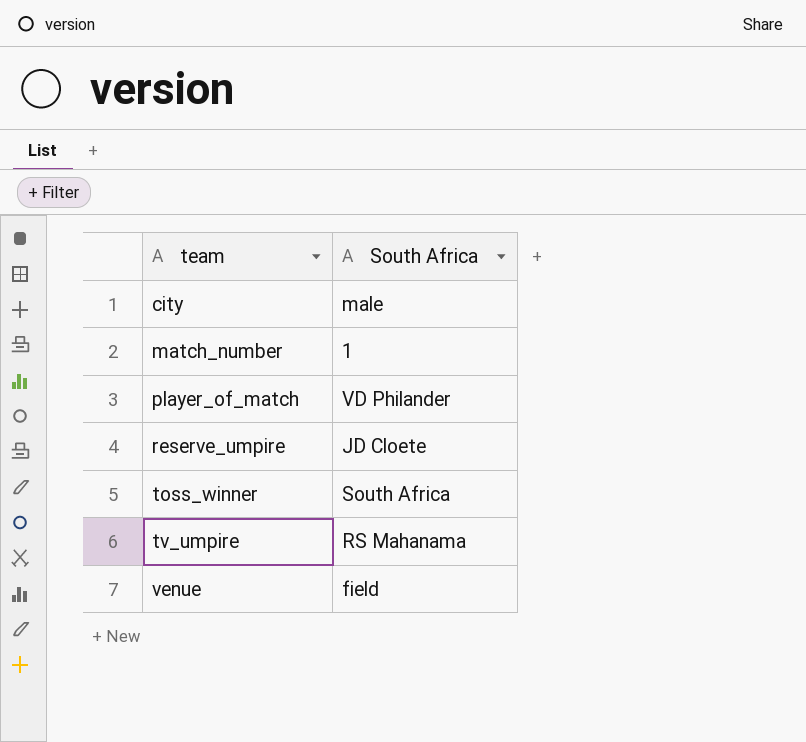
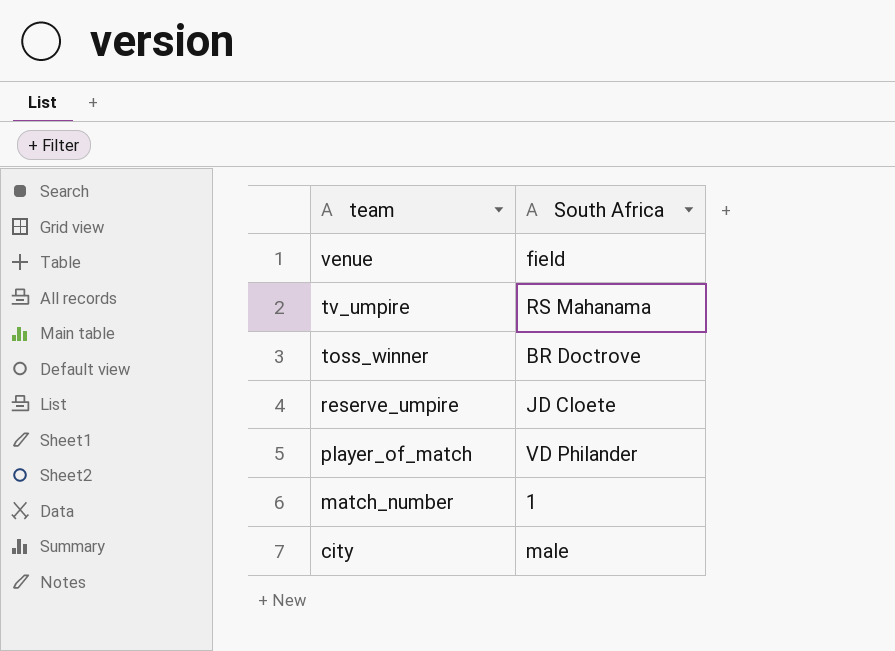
row order: team ascending -> team descending
toss_winner | South Africa: South Africa -> BR Doctrove

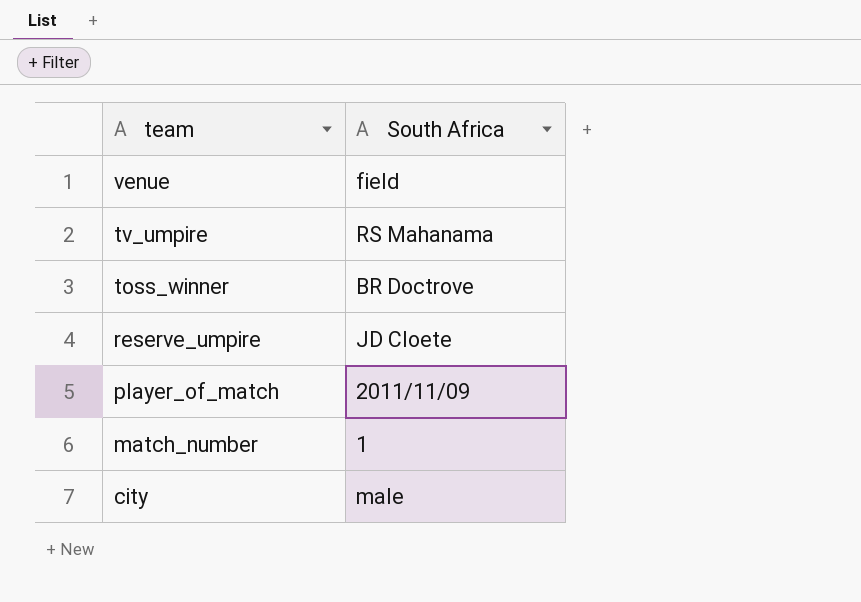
player_of_match | South Africa: VD Philander -> 2011/11/09

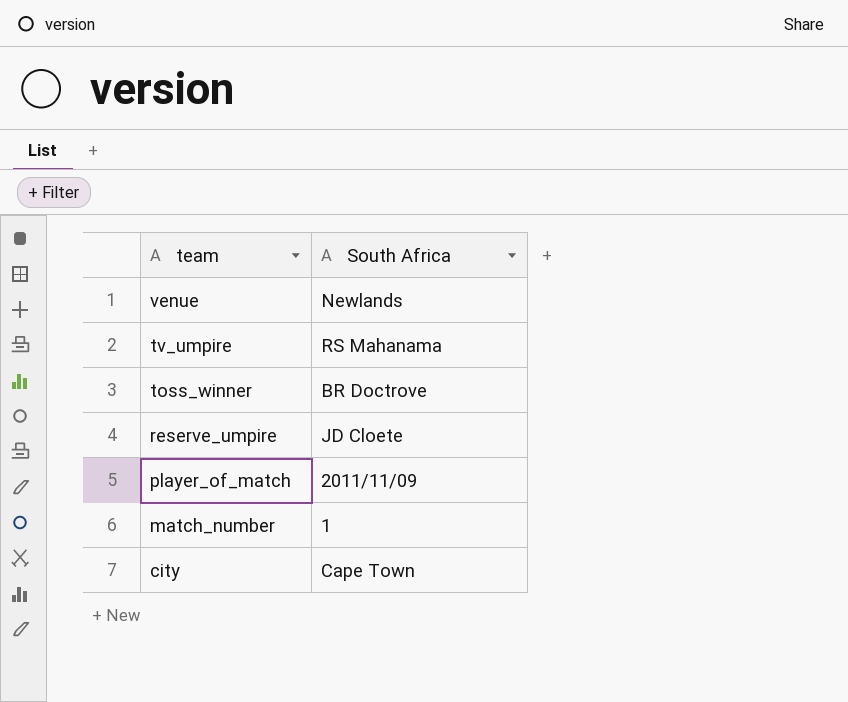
venue | South Africa: field -> Newlands
city | South Africa: male -> Cape Town

